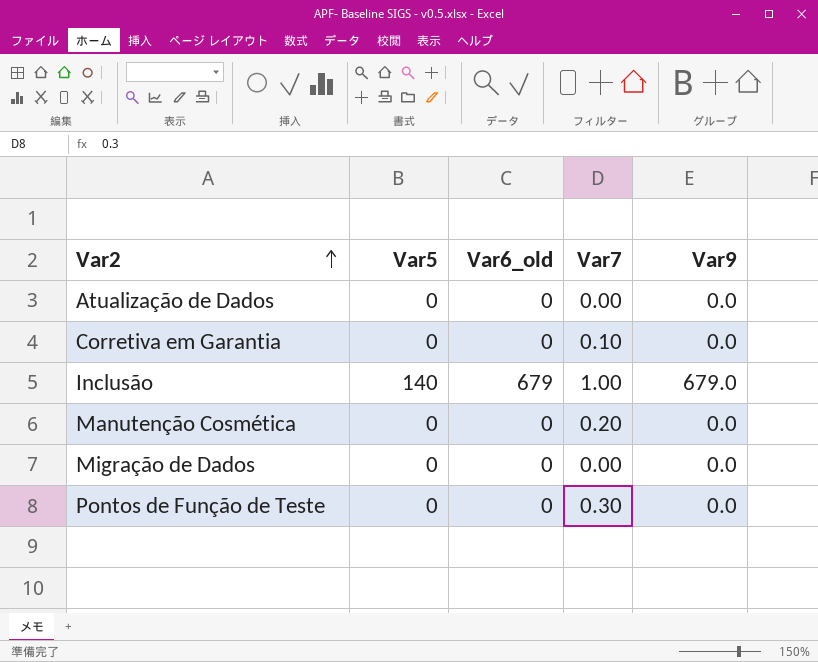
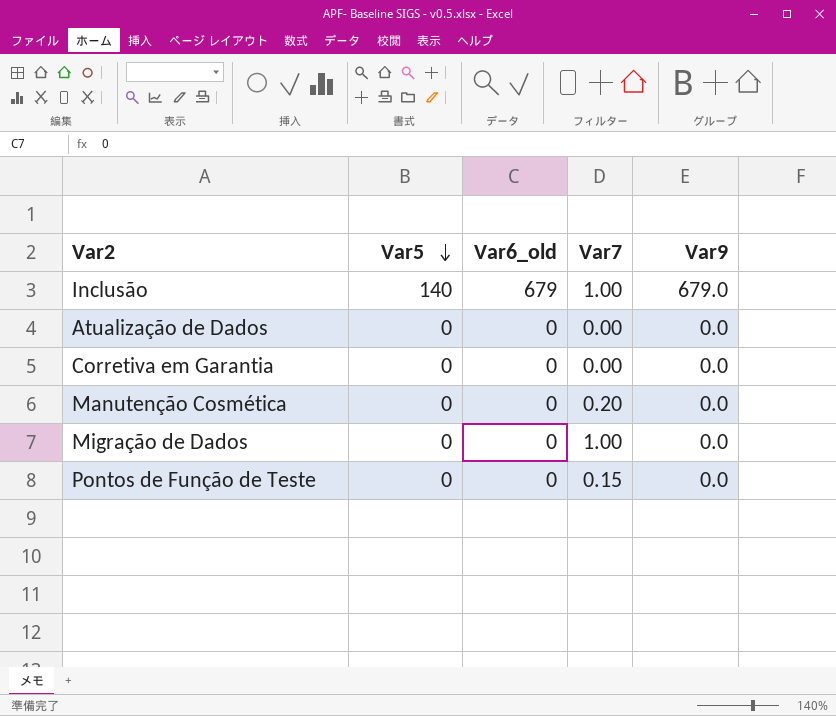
row order: Var2 ascending -> Var5 descending
Corretiva em Garantia | Var7: 0.10 -> 0.00
Migração de Dados | Var7: 0.00 -> 1.00
Pontos de Função de Teste | Var7: 0.30 -> 0.15

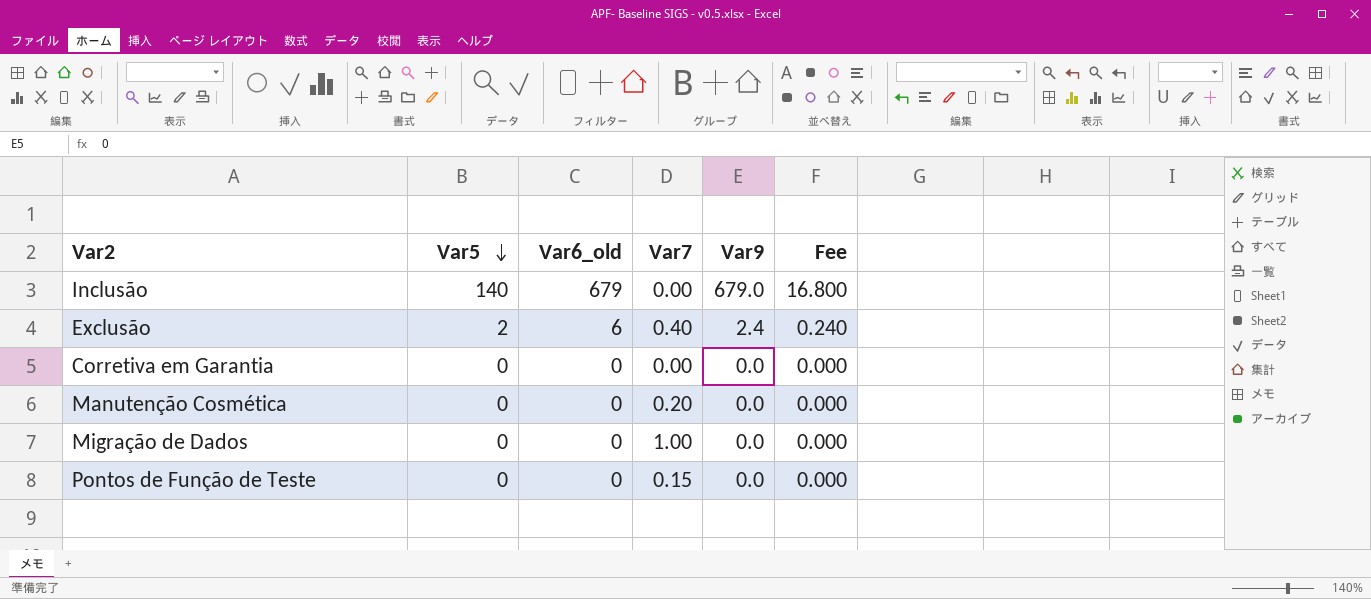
column Fee | formula: none -> [Var5] * 0.12
row Atualização de Dados: 0 | 0 | 0.00 | 0.0 -> none
Inclusão | Var7: 1.00 -> 0.00
row Exclusão: none -> 2 | 6 | 0.40 | 2.4 | 0.240

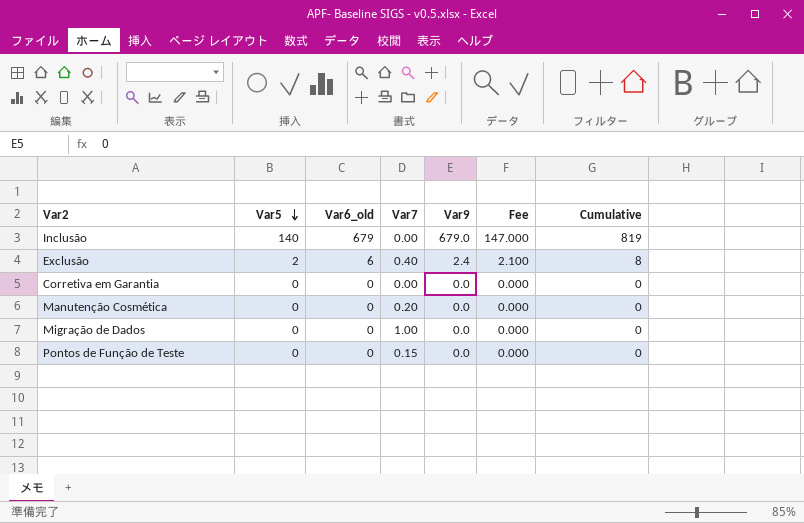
column Fee | formula: [Var5] * 0.12 -> [Var5] * 1.05
column Cumulative | formula: none -> [Var5] + [Var6_old]

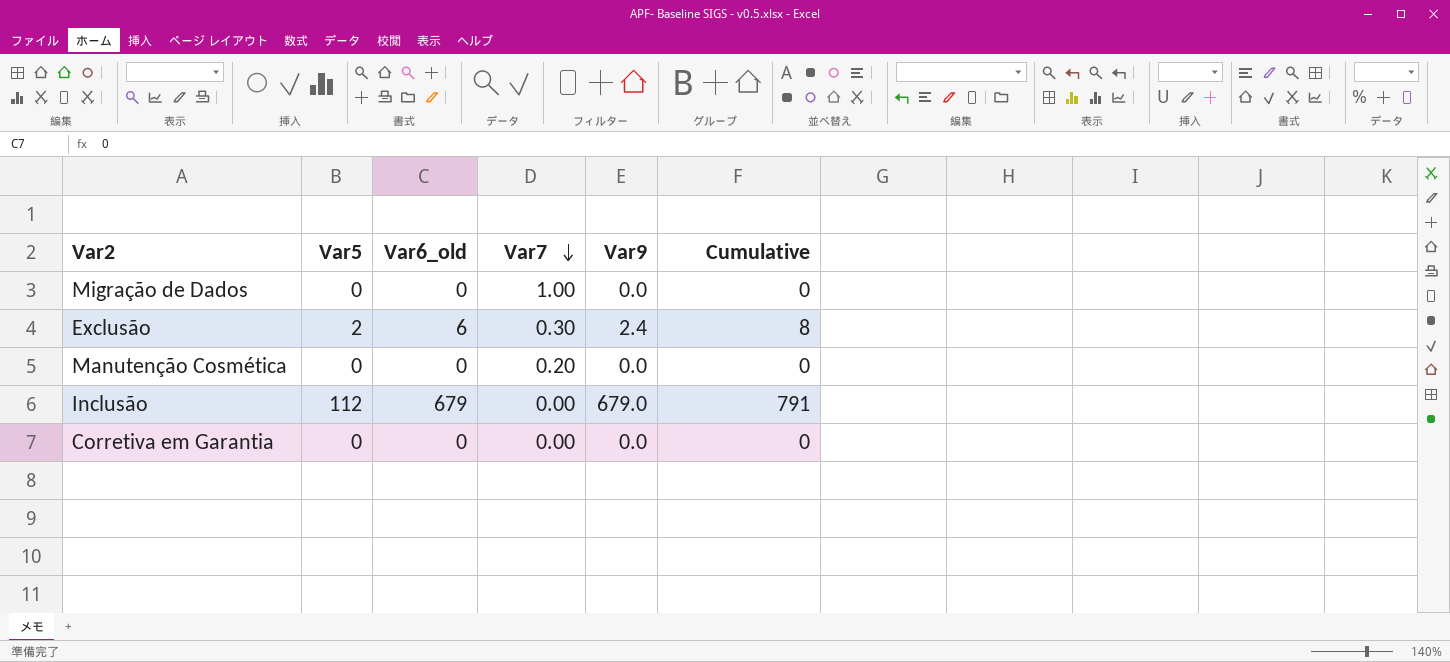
row order: Var5 descending -> Var7 descending
column Fee | formula: [Var5] * 1.05 -> none
row Pontos de Função de Teste: 0 | 0 | 0.15 | 0.0 | 0.000 | 0 -> none
Exclusão | Var7: 0.40 -> 0.30
Inclusão | Var5: 140 -> 112
Inclusão | Cumulative: 819 -> 791

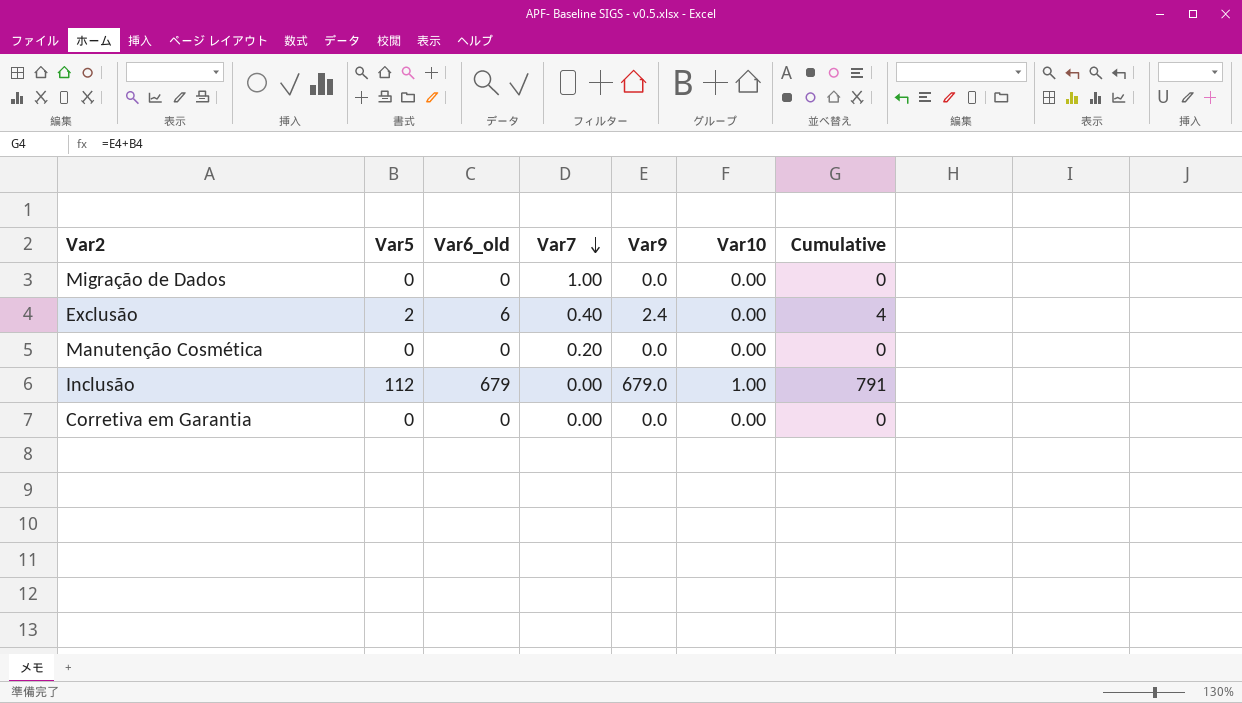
column Var10 | position: none -> 6
column Cumulative | formula: [Var5] + [Var6_old] -> [Var5] + [Var9]
Exclusão | Var7: 0.30 -> 0.40

